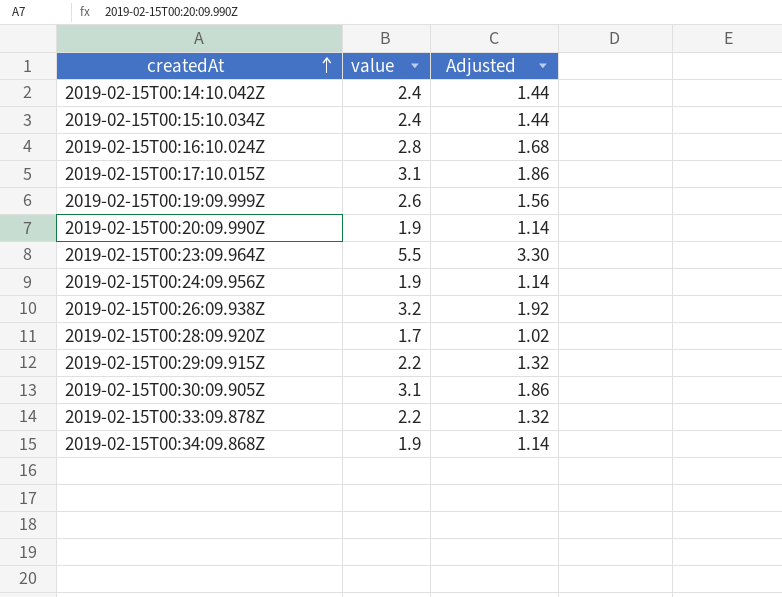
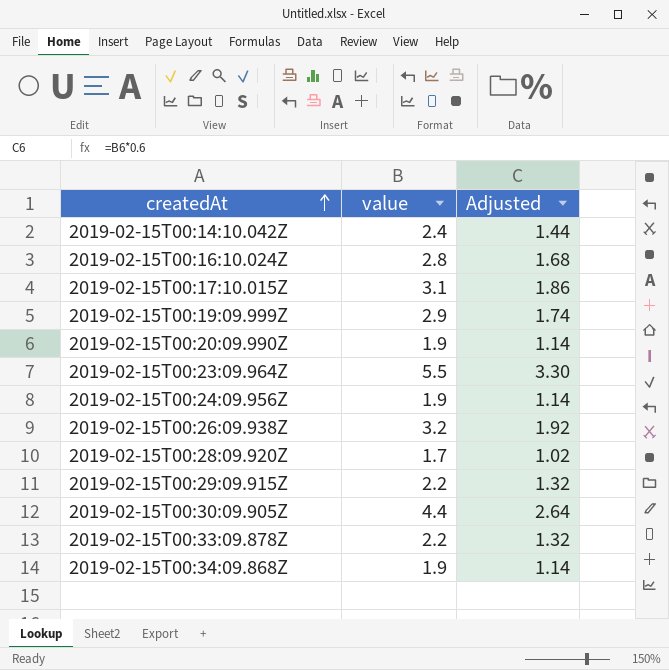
row 2019-02-15T00:15:10.034Z: 2.4 | 1.44 -> none
2019-02-15T00:19:09.999Z | value: 2.6 -> 2.9
2019-02-15T00:19:09.999Z | Adjusted: 1.56 -> 1.74
2019-02-15T00:30:09.905Z | value: 3.1 -> 4.4
2019-02-15T00:30:09.905Z | Adjusted: 1.86 -> 2.64

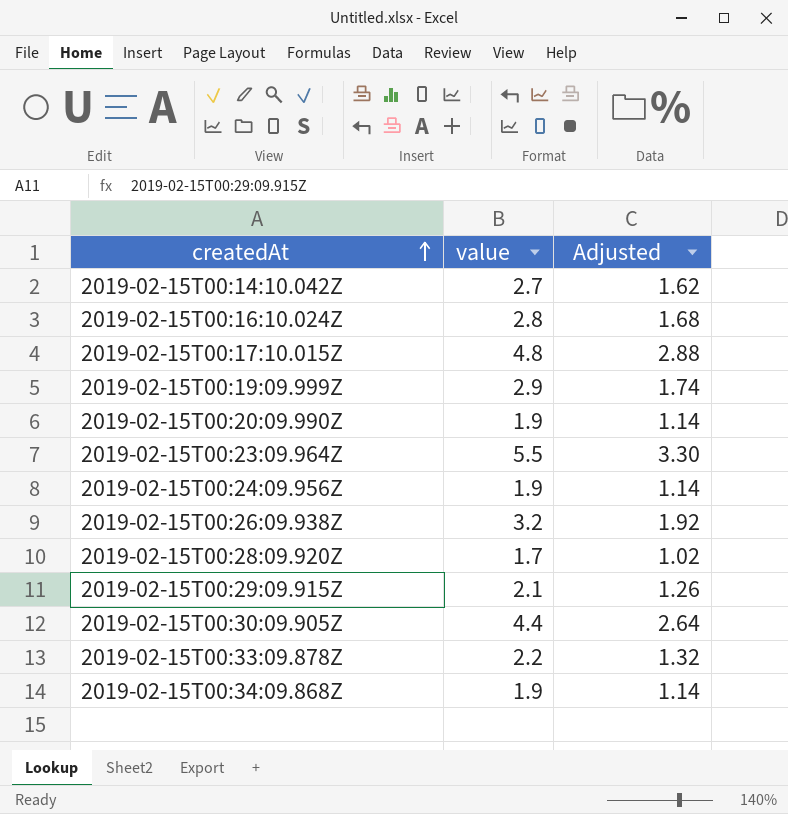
2019-02-15T00:14:10.042Z | value: 2.4 -> 2.7
2019-02-15T00:14:10.042Z | Adjusted: 1.44 -> 1.62
2019-02-15T00:17:10.015Z | value: 3.1 -> 4.8
2019-02-15T00:17:10.015Z | Adjusted: 1.86 -> 2.88
2019-02-15T00:29:09.915Z | value: 2.2 -> 2.1
2019-02-15T00:29:09.915Z | Adjusted: 1.32 -> 1.26

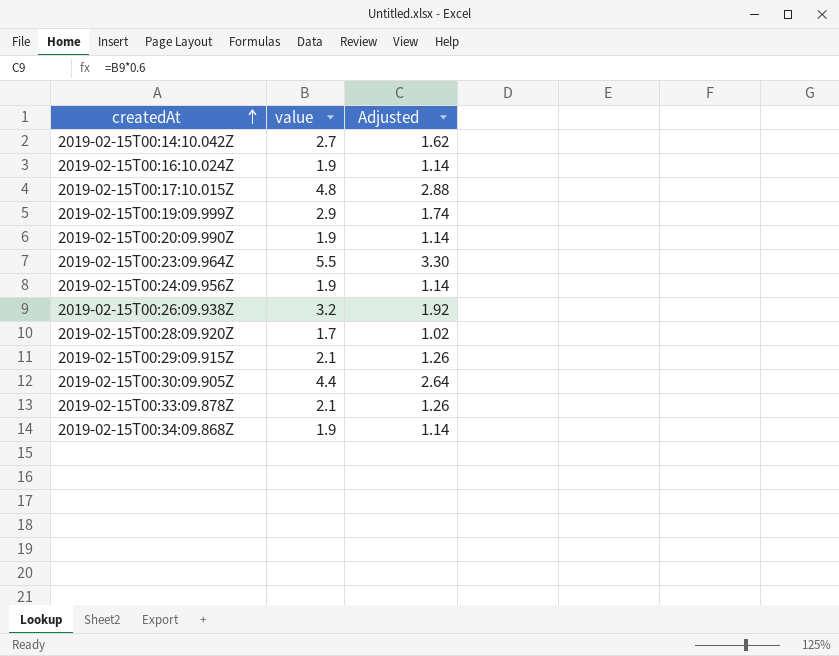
2019-02-15T00:16:10.024Z | value: 2.8 -> 1.9
2019-02-15T00:16:10.024Z | Adjusted: 1.68 -> 1.14
2019-02-15T00:33:09.878Z | value: 2.2 -> 2.1
2019-02-15T00:33:09.878Z | Adjusted: 1.32 -> 1.26

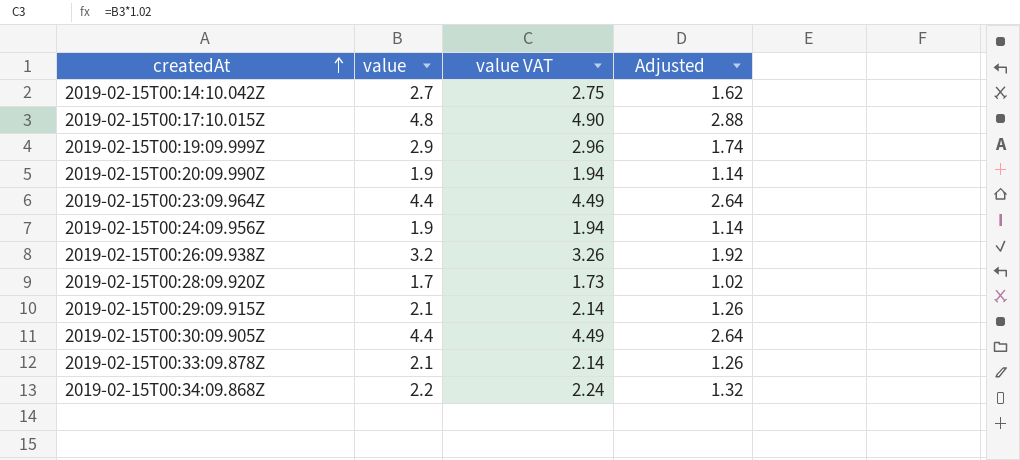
column value VAT | formula: none -> [value] * 1.02
row 2019-02-15T00:16:10.024Z: 1.9 | 1.14 -> none
2019-02-15T00:23:09.964Z | value: 5.5 -> 4.4
2019-02-15T00:23:09.964Z | Adjusted: 3.30 -> 2.64
2019-02-15T00:34:09.868Z | value: 1.9 -> 2.2
2019-02-15T00:34:09.868Z | Adjusted: 1.14 -> 1.32

